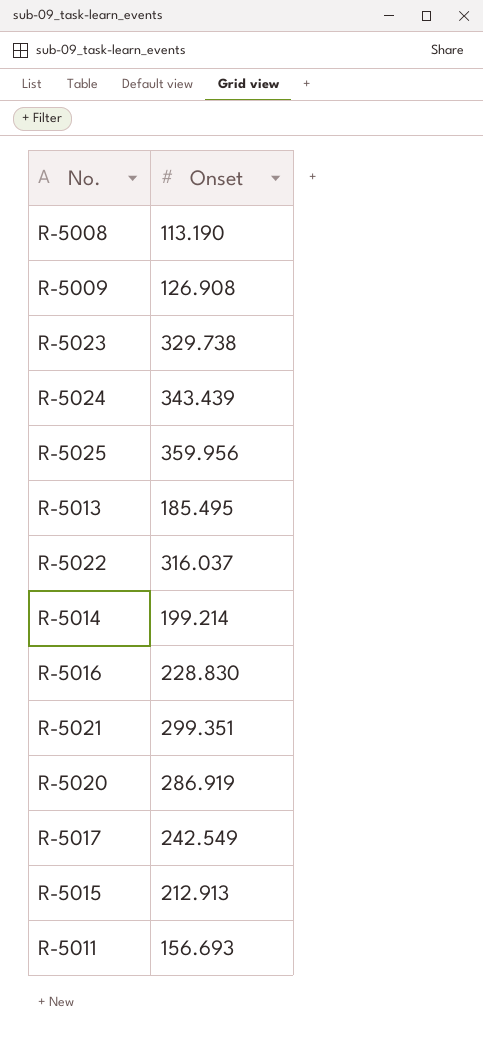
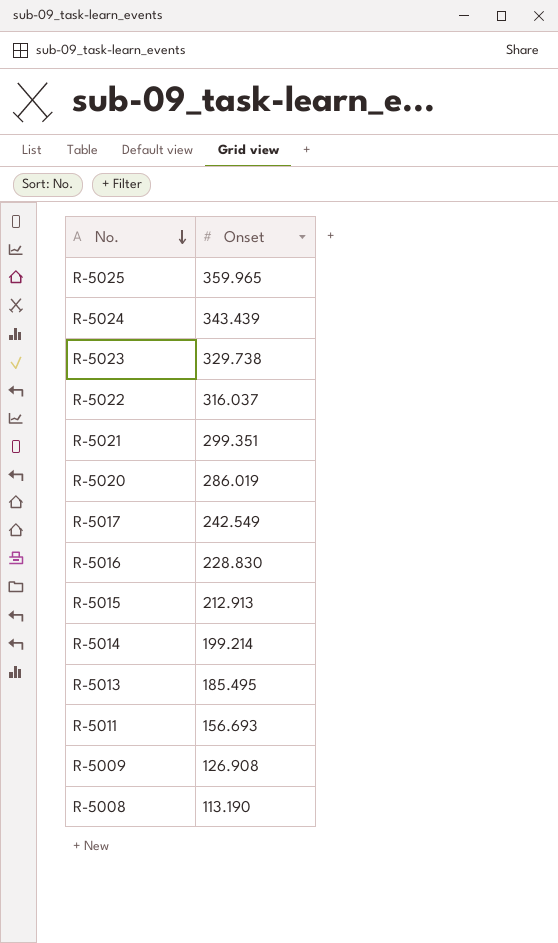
row order: none -> No. descending
R-5025 | Onset: 359.956 -> 359.965
R-5020 | Onset: 286.919 -> 286.019

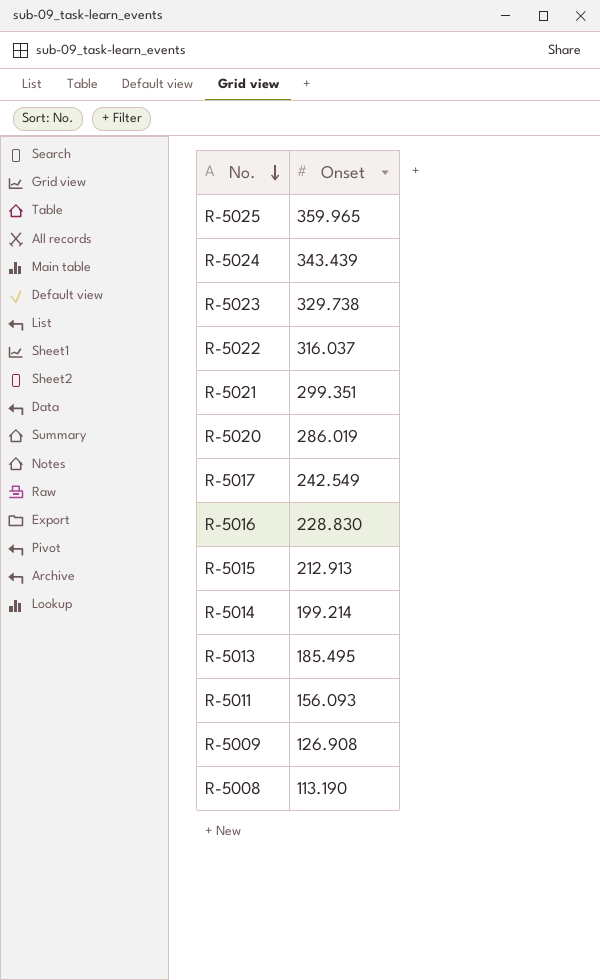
R-5011 | Onset: 156.693 -> 156.093

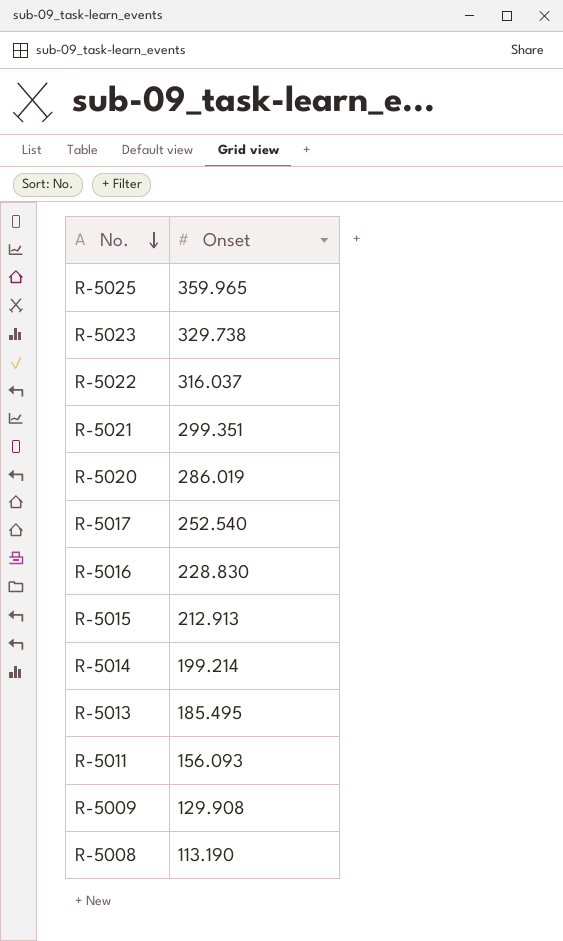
row R-5024: 343.439 -> none
R-5017 | Onset: 242.549 -> 252.540
R-5009 | Onset: 126.908 -> 129.908

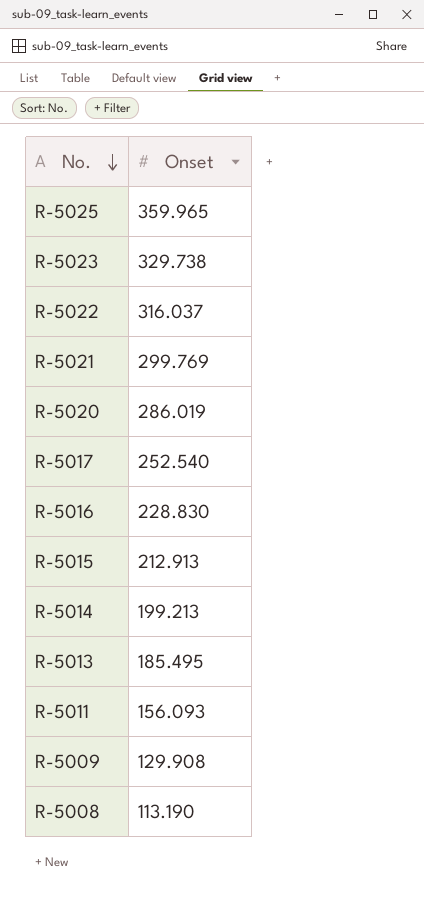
R-5021 | Onset: 299.351 -> 299.769
R-5014 | Onset: 199.214 -> 199.213

